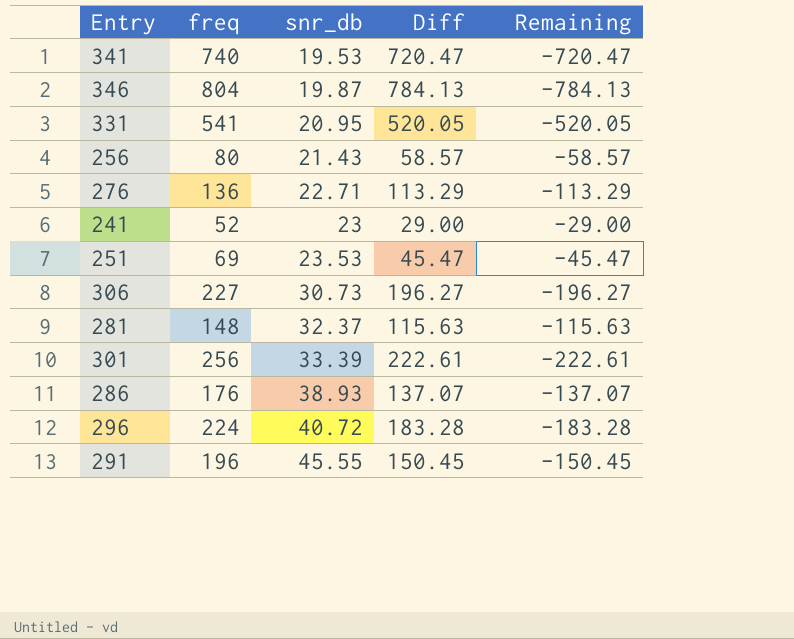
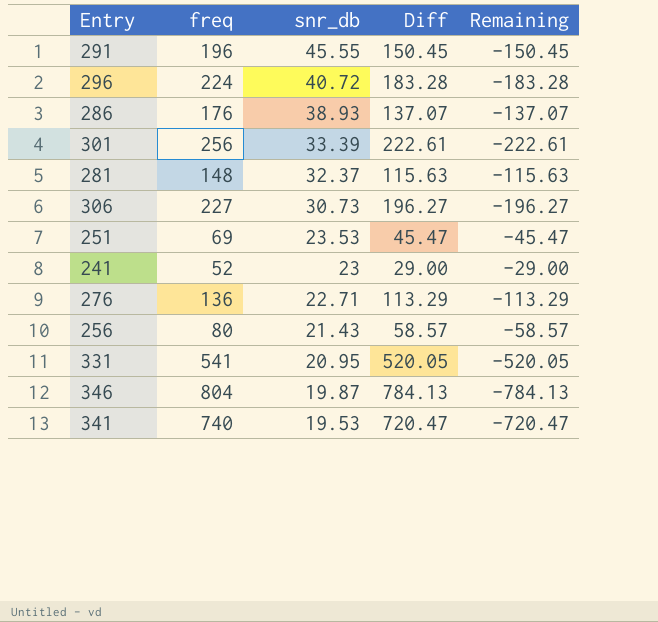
row order: snr_db ascending -> snr_db descending

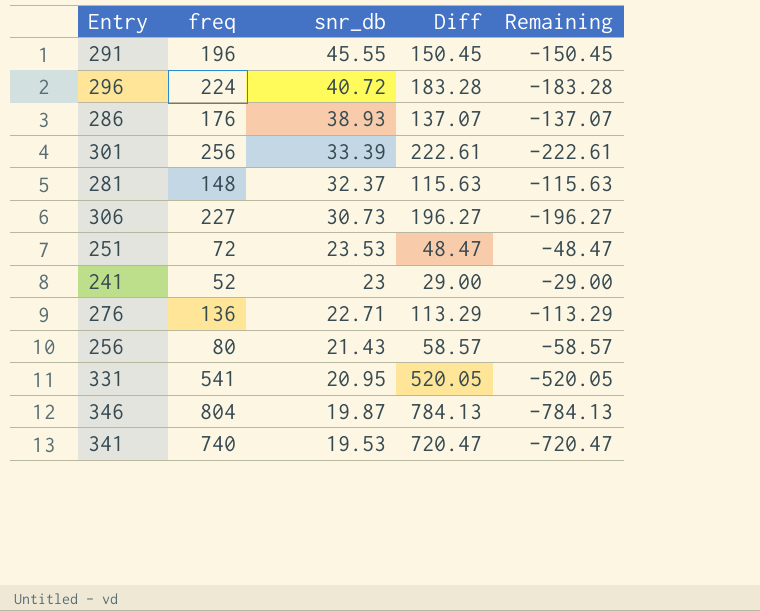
251 | freq: 69 -> 72
251 | Diff: 45.47 -> 48.47
251 | Remaining: -45.47 -> -48.47

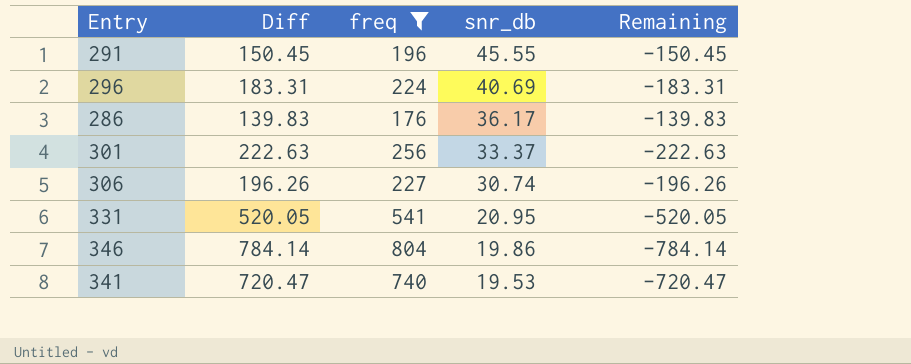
filter: none -> freq >= 176
column Diff | position: 4 -> 2
296 | Diff: 183.28 -> 183.31
296 | snr_db: 40.72 -> 40.69
296 | Remaining: -183.28 -> -183.31
286 | Diff: 137.07 -> 139.83
286 | snr_db: 38.93 -> 36.17
286 | Remaining: -137.07 -> -139.83
301 | Diff: 222.61 -> 222.63
301 | snr_db: 33.39 -> 33.37
301 | Remaining: -222.61 -> -222.63
306 | Diff: 196.27 -> 196.26
306 | snr_db: 30.73 -> 30.74
306 | Remaining: -196.27 -> -196.26
346 | Diff: 784.13 -> 784.14
346 | snr_db: 19.87 -> 19.86
346 | Remaining: -784.13 -> -784.14

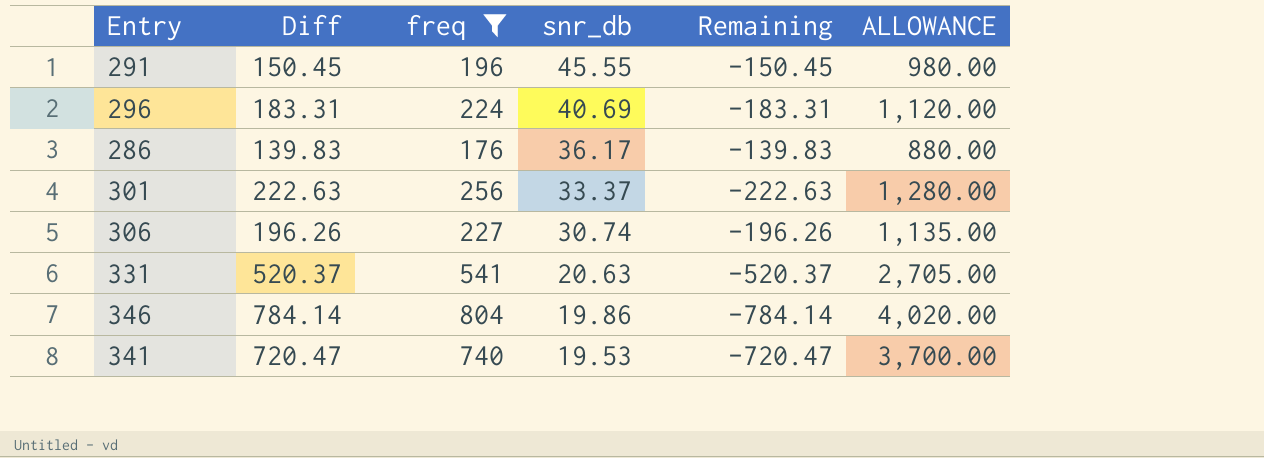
column ALLOWANCE | formula: none -> [freq] * 5
331 | Diff: 520.05 -> 520.37
331 | snr_db: 20.95 -> 20.63
331 | Remaining: -520.05 -> -520.37

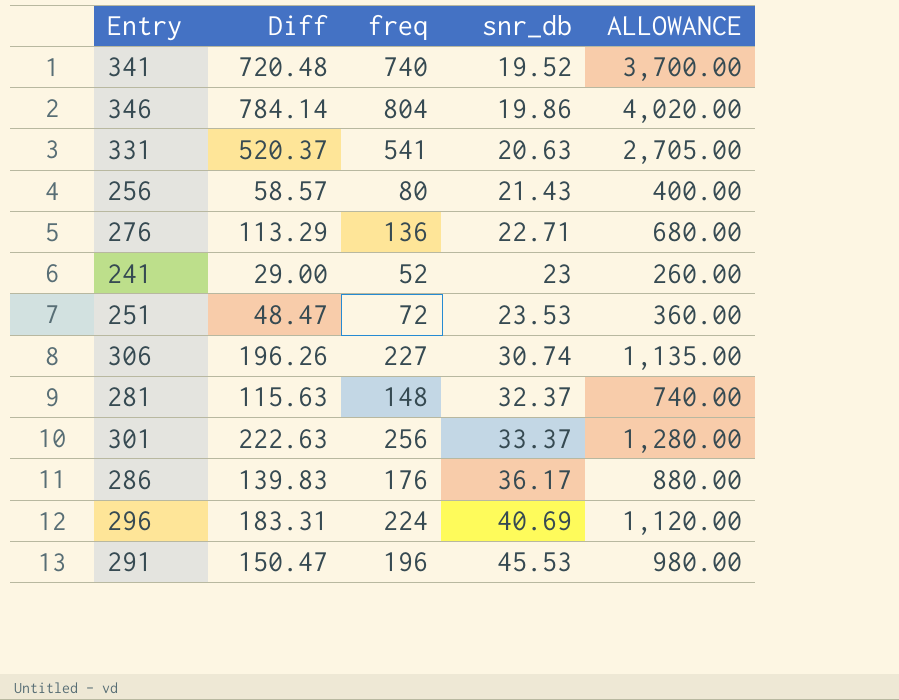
filter: freq >= 176 -> none
row order: snr_db descending -> snr_db ascending
column Remaining | formula: [snr_db] - [freq] -> none
341 | Diff: 720.47 -> 720.48
341 | snr_db: 19.53 -> 19.52
291 | Diff: 150.45 -> 150.47
291 | snr_db: 45.55 -> 45.53

